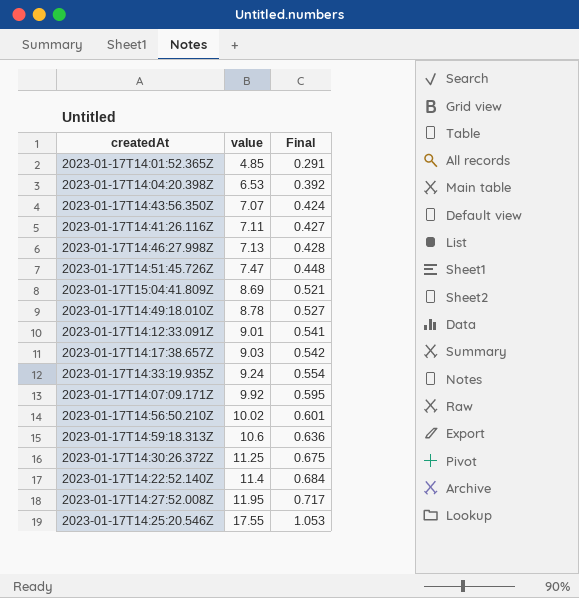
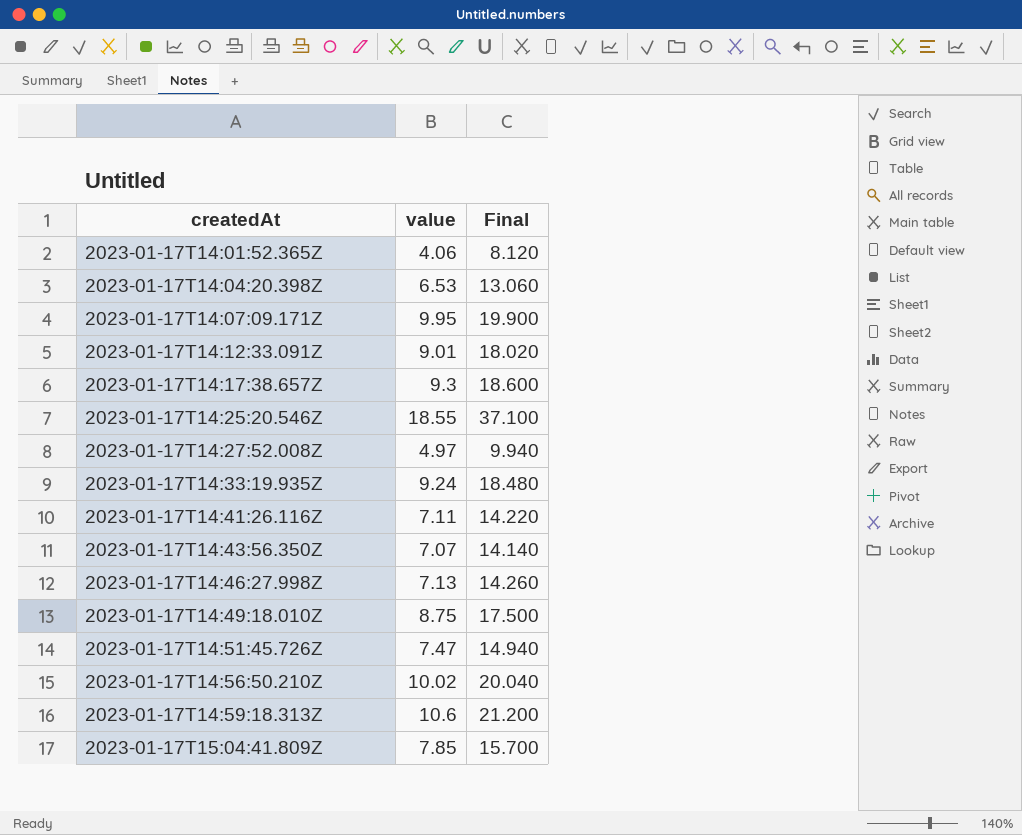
row order: value ascending -> createdAt ascending
column Final | formula: [value] * 0.06 -> [value] * 2
row 2023-01-17T14:30:26.372Z: 11.25 | 0.675 -> none
row 2023-01-17T14:22:52.140Z: 11.4 | 0.684 -> none
2023-01-17T14:01:52.365Z | value: 4.85 -> 4.06
2023-01-17T14:07:09.171Z | value: 9.92 -> 9.95
2023-01-17T14:17:38.657Z | value: 9.03 -> 9.3
2023-01-17T14:25:20.546Z | value: 17.55 -> 18.55
2023-01-17T14:27:52.008Z | value: 11.95 -> 4.97
2023-01-17T14:49:18.010Z | value: 8.78 -> 8.75
2023-01-17T15:04:41.809Z | value: 8.69 -> 7.85

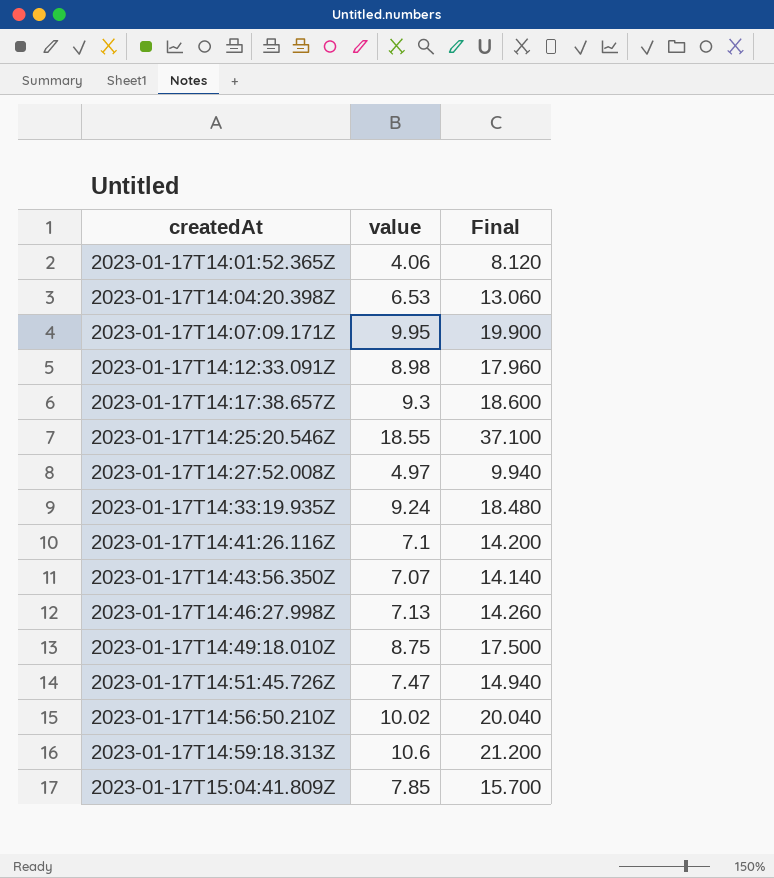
2023-01-17T14:12:33.091Z | value: 9.01 -> 8.98
2023-01-17T14:12:33.091Z | Final: 18.020 -> 17.960
2023-01-17T14:41:26.116Z | value: 7.11 -> 7.1
2023-01-17T14:41:26.116Z | Final: 14.220 -> 14.200

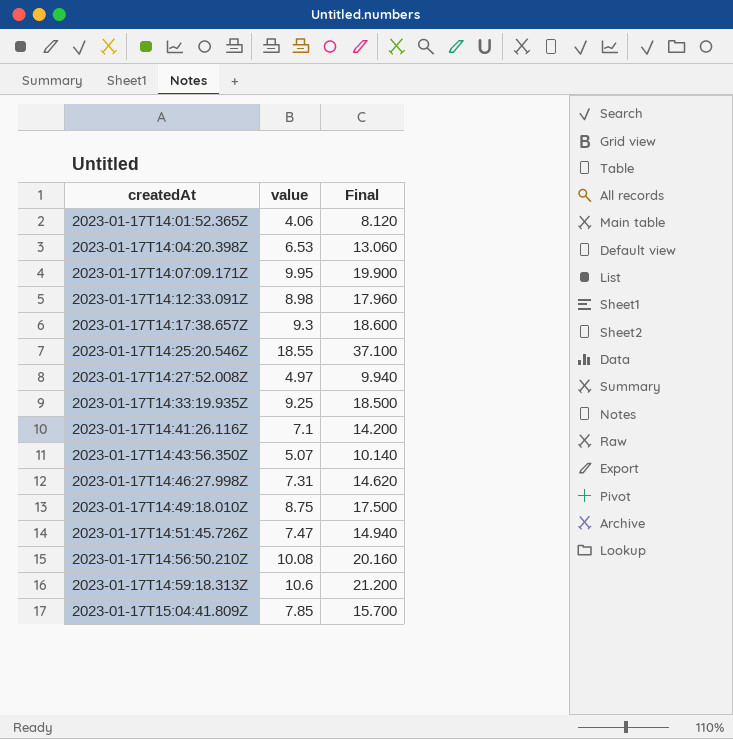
2023-01-17T14:33:19.935Z | value: 9.24 -> 9.25
2023-01-17T14:33:19.935Z | Final: 18.480 -> 18.500
2023-01-17T14:43:56.350Z | value: 7.07 -> 5.07
2023-01-17T14:43:56.350Z | Final: 14.140 -> 10.140
2023-01-17T14:46:27.998Z | value: 7.13 -> 7.31
2023-01-17T14:46:27.998Z | Final: 14.260 -> 14.620
2023-01-17T14:56:50.210Z | value: 10.02 -> 10.08
2023-01-17T14:56:50.210Z | Final: 20.040 -> 20.160

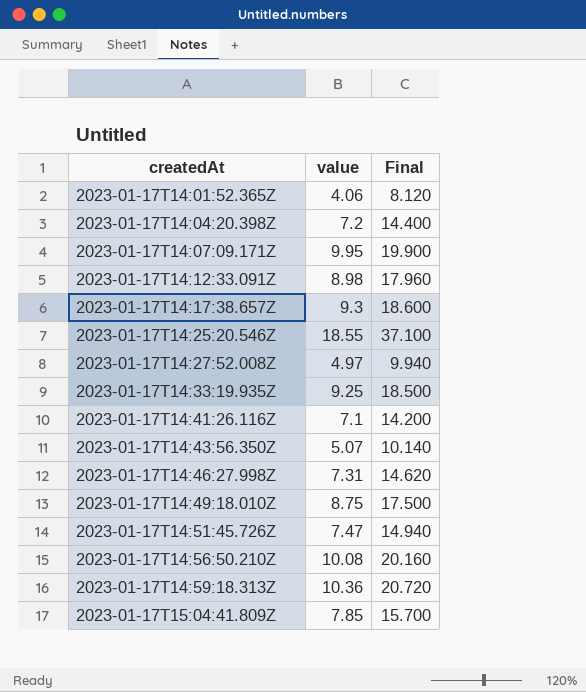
2023-01-17T14:04:20.398Z | value: 6.53 -> 7.2
2023-01-17T14:04:20.398Z | Final: 13.060 -> 14.400
2023-01-17T14:59:18.313Z | value: 10.6 -> 10.36
2023-01-17T14:59:18.313Z | Final: 21.200 -> 20.720

